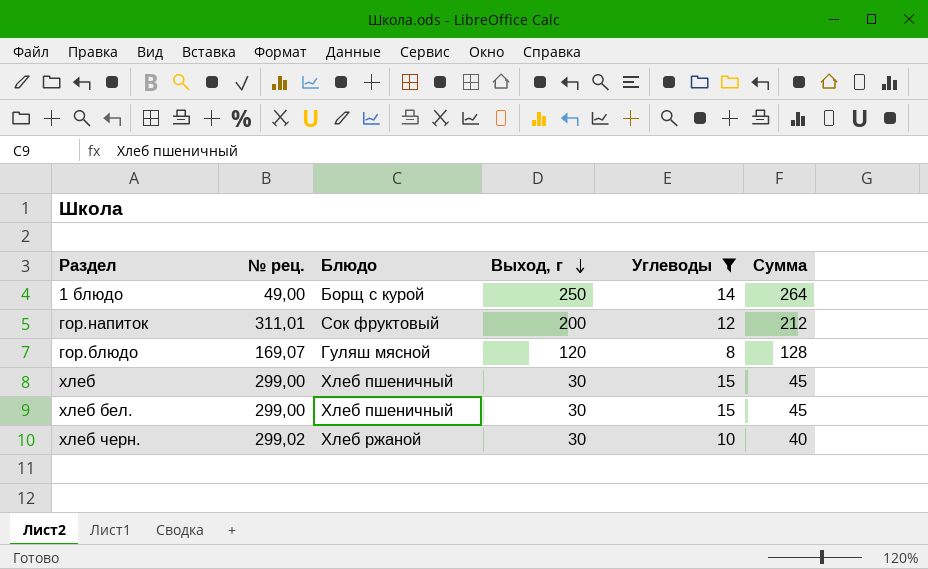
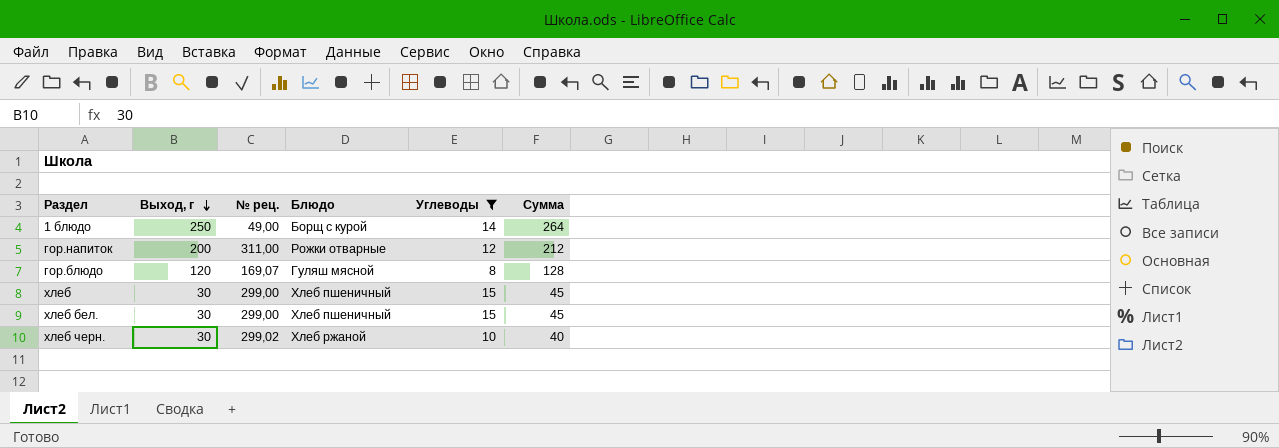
column Выход, г | position: 4 -> 2
гор.напиток | № рец.: 311,01 -> 311,00
гор.напиток | Блюдо: Сок фруктовый -> Рожки отварные

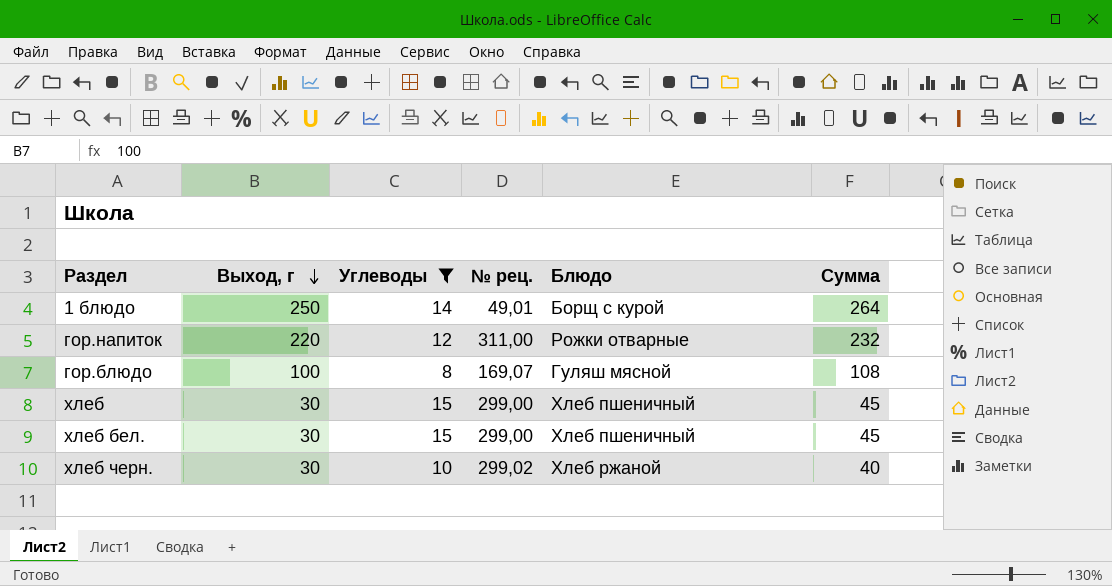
column Углеводы | position: 5 -> 3
1 блюдо | № рец.: 49,00 -> 49,01
гор.напиток | Выход, г: 200 -> 220
гор.напиток | Сумма: 212 -> 232
гор.блюдо | Выход, г: 120 -> 100
гор.блюдо | Сумма: 128 -> 108

